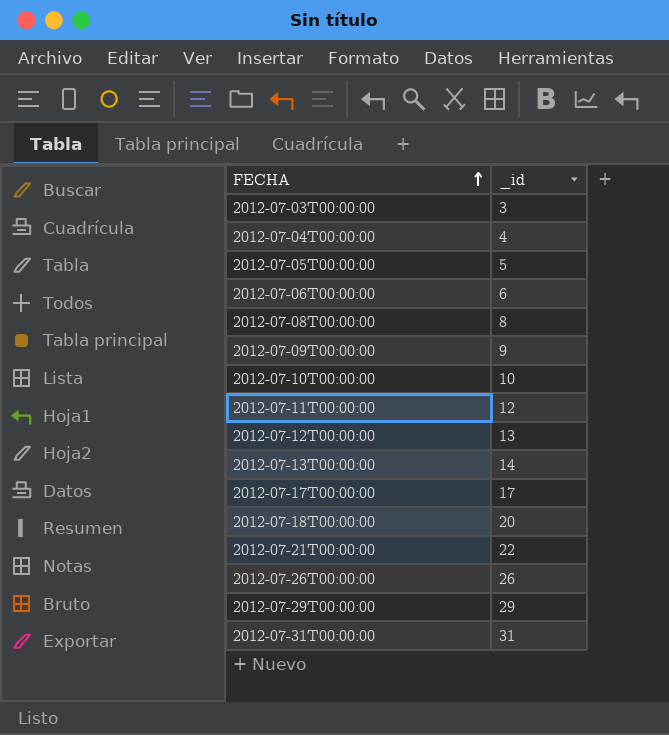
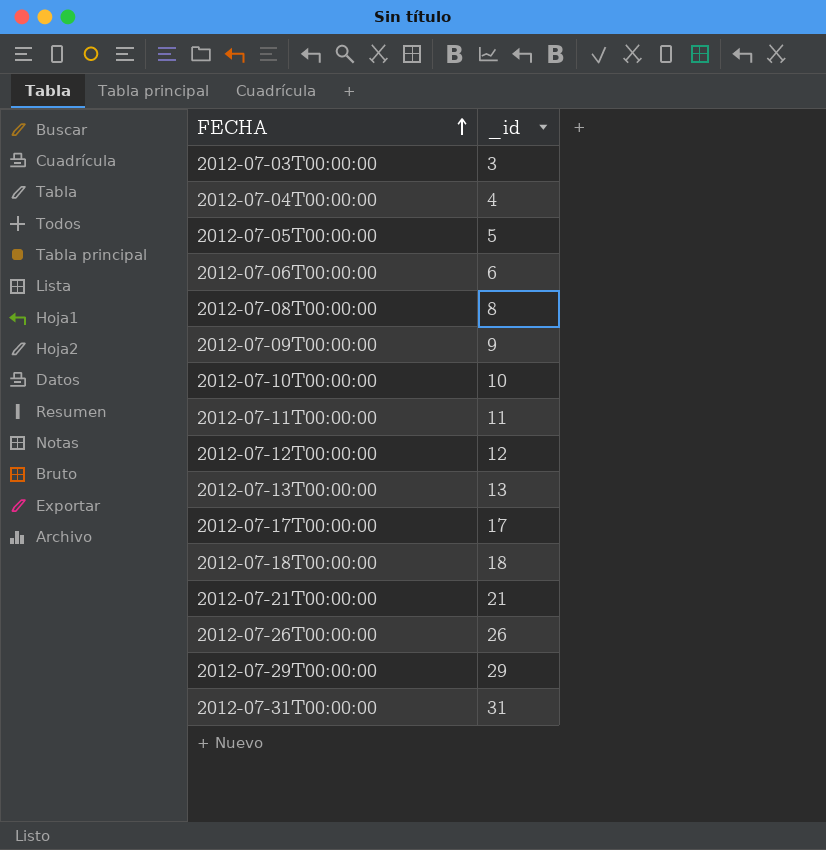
2012-07-11T00:00:00 | _id: 12 -> 11
2012-07-12T00:00:00 | _id: 13 -> 12
2012-07-13T00:00:00 | _id: 14 -> 13
2012-07-18T00:00:00 | _id: 20 -> 18
2012-07-21T00:00:00 | _id: 22 -> 21

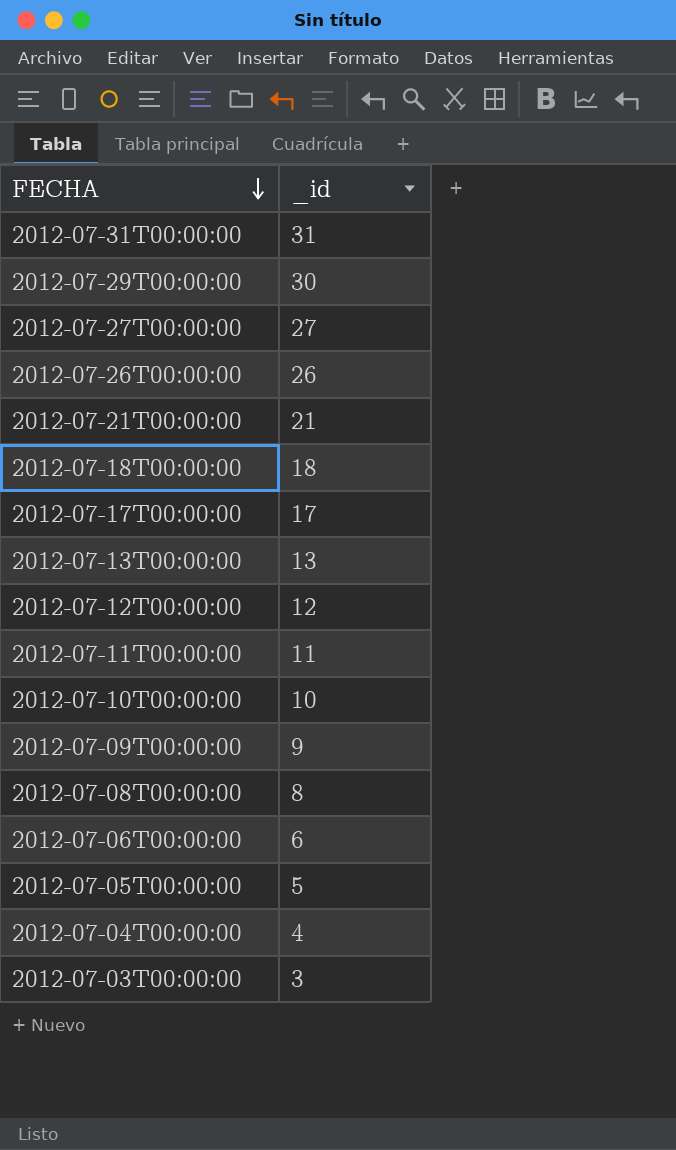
row order: FECHA ascending -> FECHA descending
2012-07-29T00:00:00 | _id: 29 -> 30
row 2012-07-27T00:00:00: none -> 27

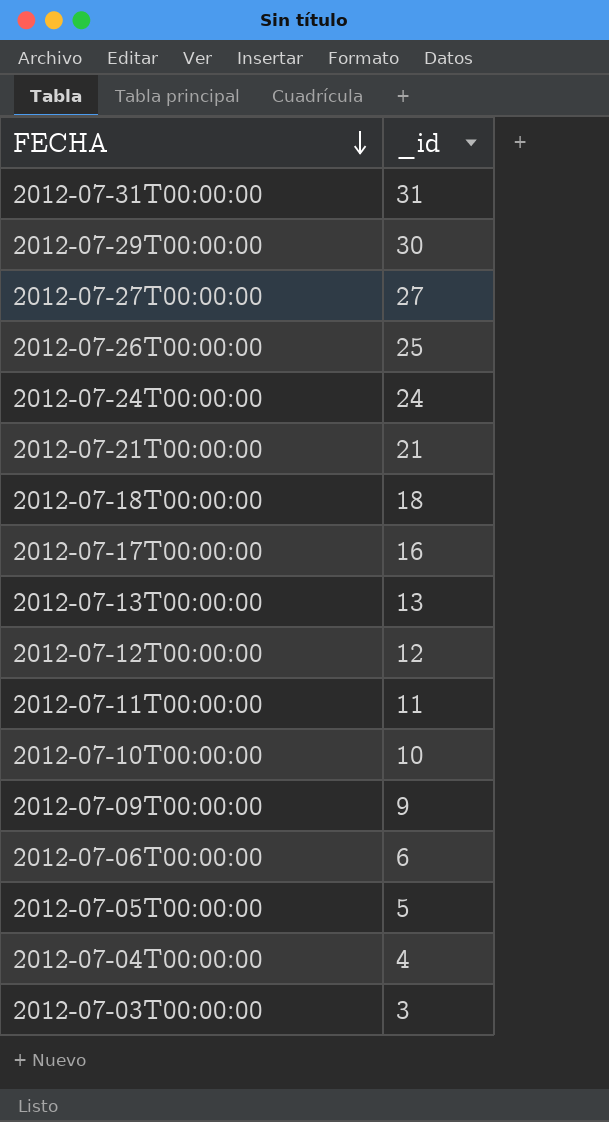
row 2012-07-08T00:00:00: 8 -> none
2012-07-26T00:00:00 | _id: 26 -> 25
row 2012-07-24T00:00:00: none -> 24
2012-07-17T00:00:00 | _id: 17 -> 16

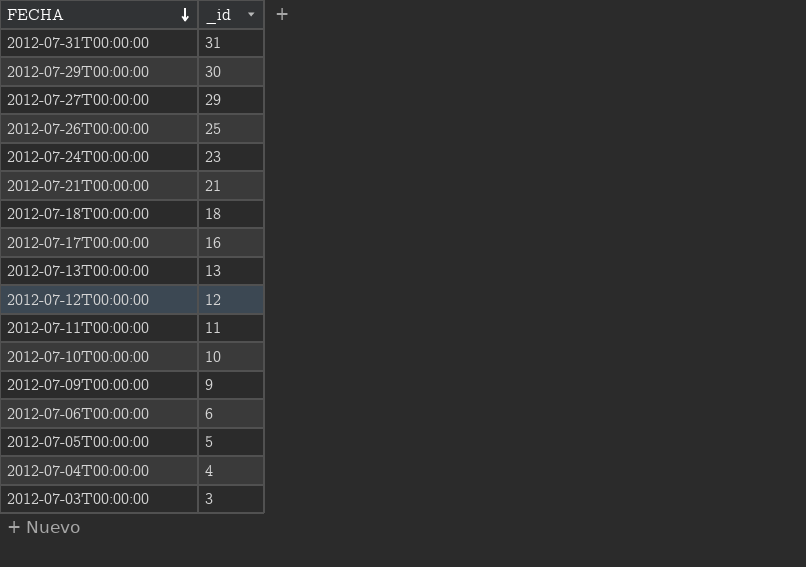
2012-07-27T00:00:00 | _id: 27 -> 29
2012-07-24T00:00:00 | _id: 24 -> 23

